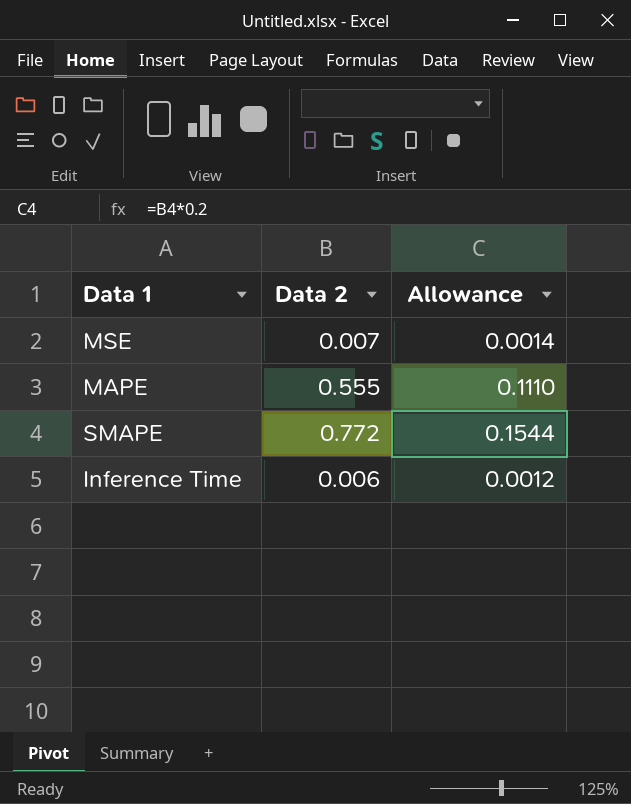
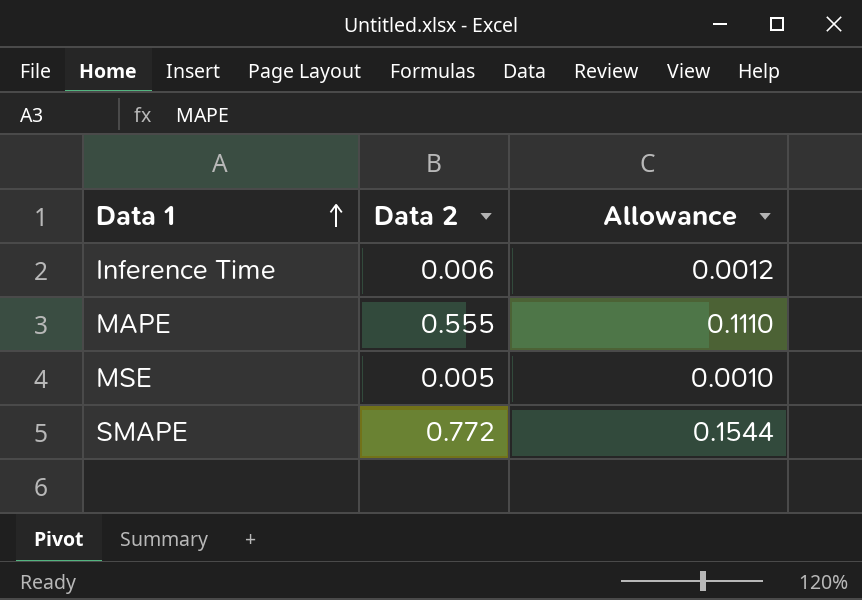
row order: none -> Data 1 ascending
MSE | Data 2: 0.007 -> 0.005
MSE | Allowance: 0.0014 -> 0.0010

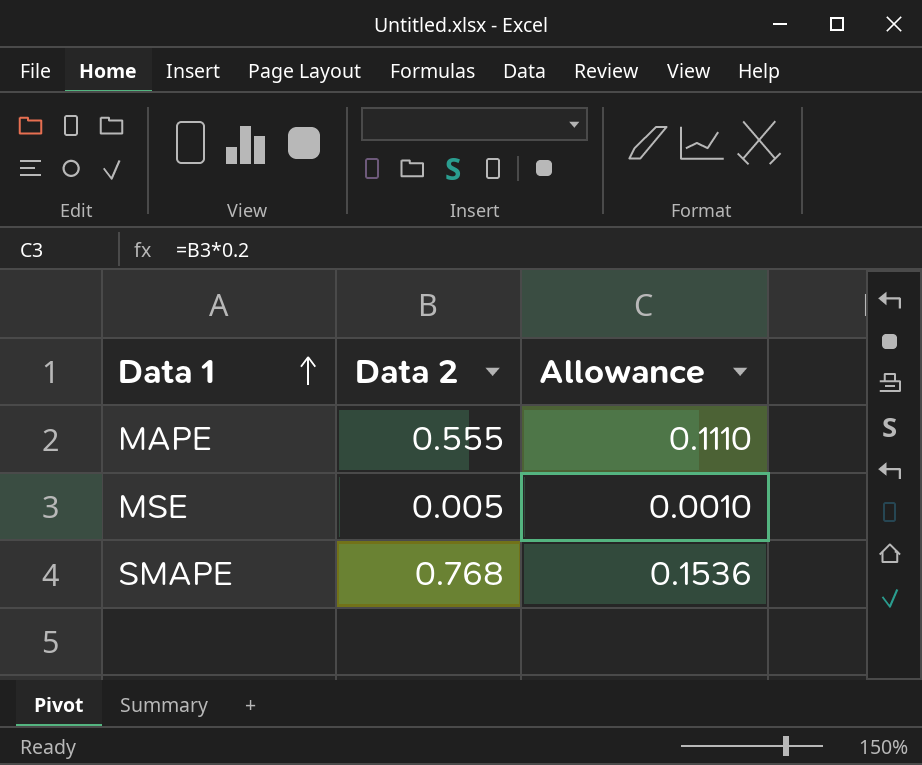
row Inference Time: 0.006 | 0.0012 -> none
SMAPE | Data 2: 0.772 -> 0.768
SMAPE | Allowance: 0.1544 -> 0.1536

